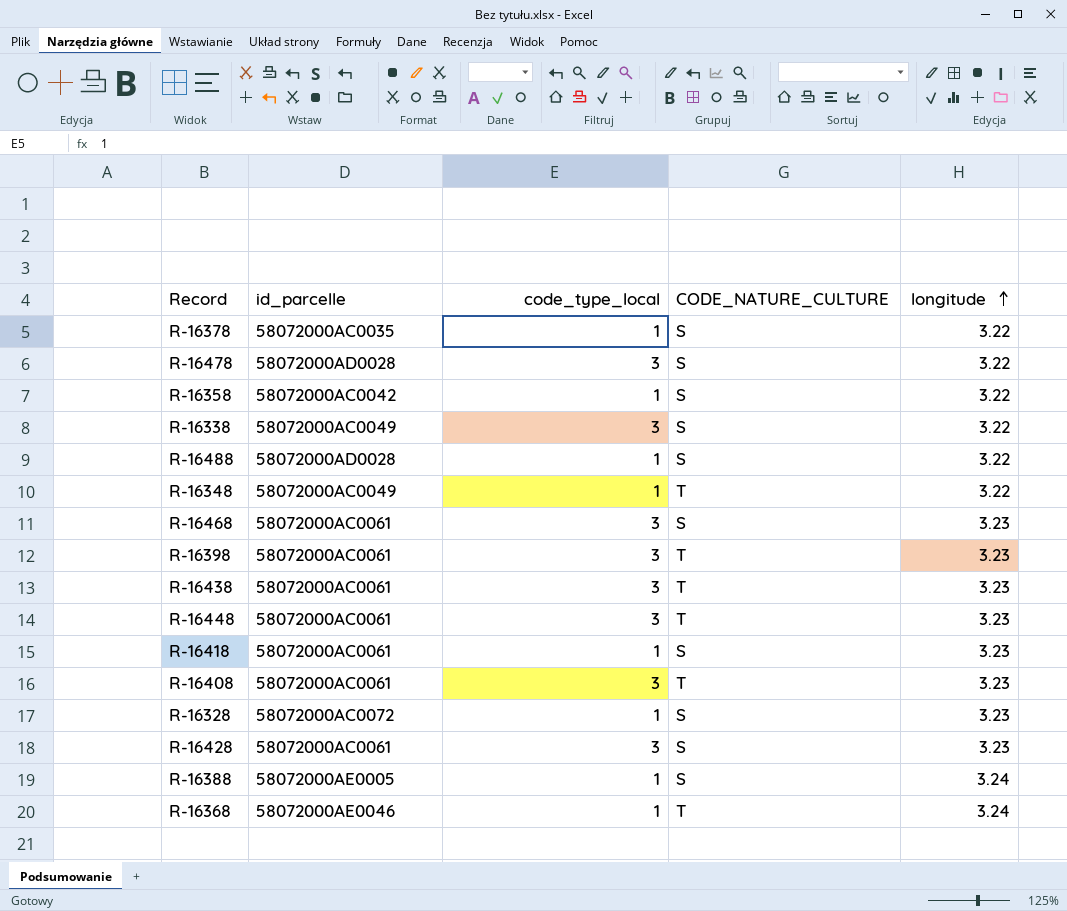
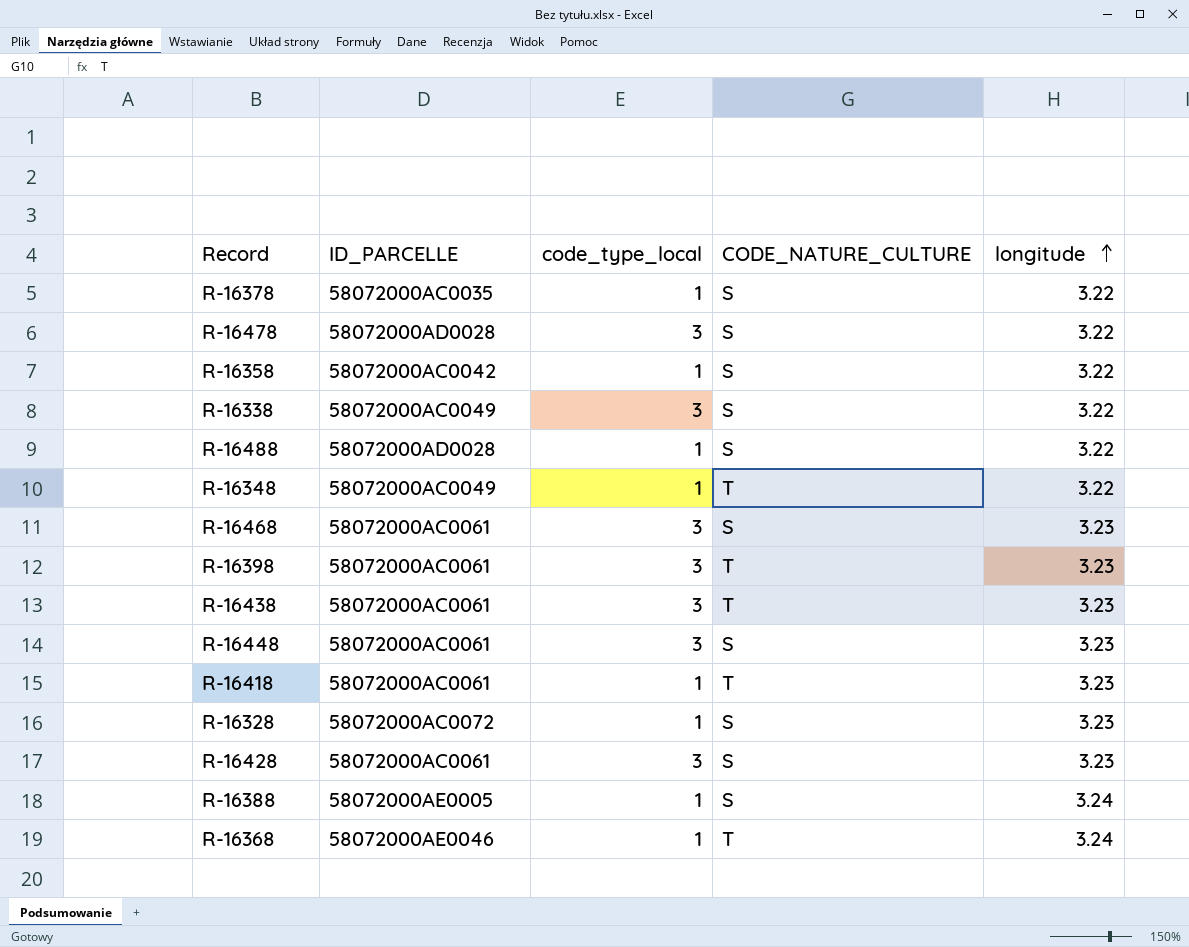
column name: id_parcelle -> ID_PARCELLE
row R-16408: 58072000AC0061 | 3 | T | 3.23 -> none
R-16448 | CODE_NATURE_CULTURE: T -> S
R-16418 | CODE_NATURE_CULTURE: S -> T

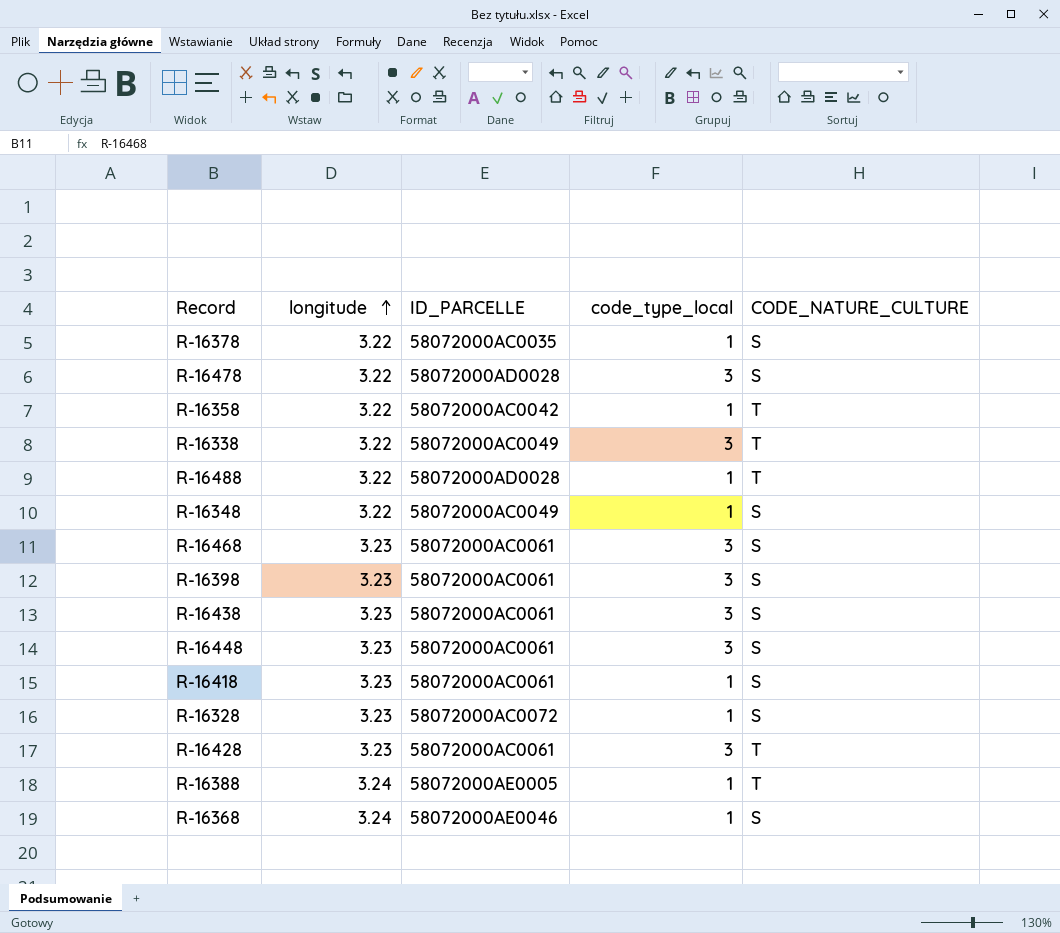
column longitude | position: 5 -> 2
R-16358 | CODE_NATURE_CULTURE: S -> T
R-16338 | CODE_NATURE_CULTURE: S -> T
R-16488 | CODE_NATURE_CULTURE: S -> T
R-16348 | CODE_NATURE_CULTURE: T -> S
R-16398 | CODE_NATURE_CULTURE: T -> S
R-16438 | CODE_NATURE_CULTURE: T -> S
R-16418 | CODE_NATURE_CULTURE: T -> S
R-16428 | CODE_NATURE_CULTURE: S -> T
R-16388 | CODE_NATURE_CULTURE: S -> T
R-16368 | CODE_NATURE_CULTURE: T -> S

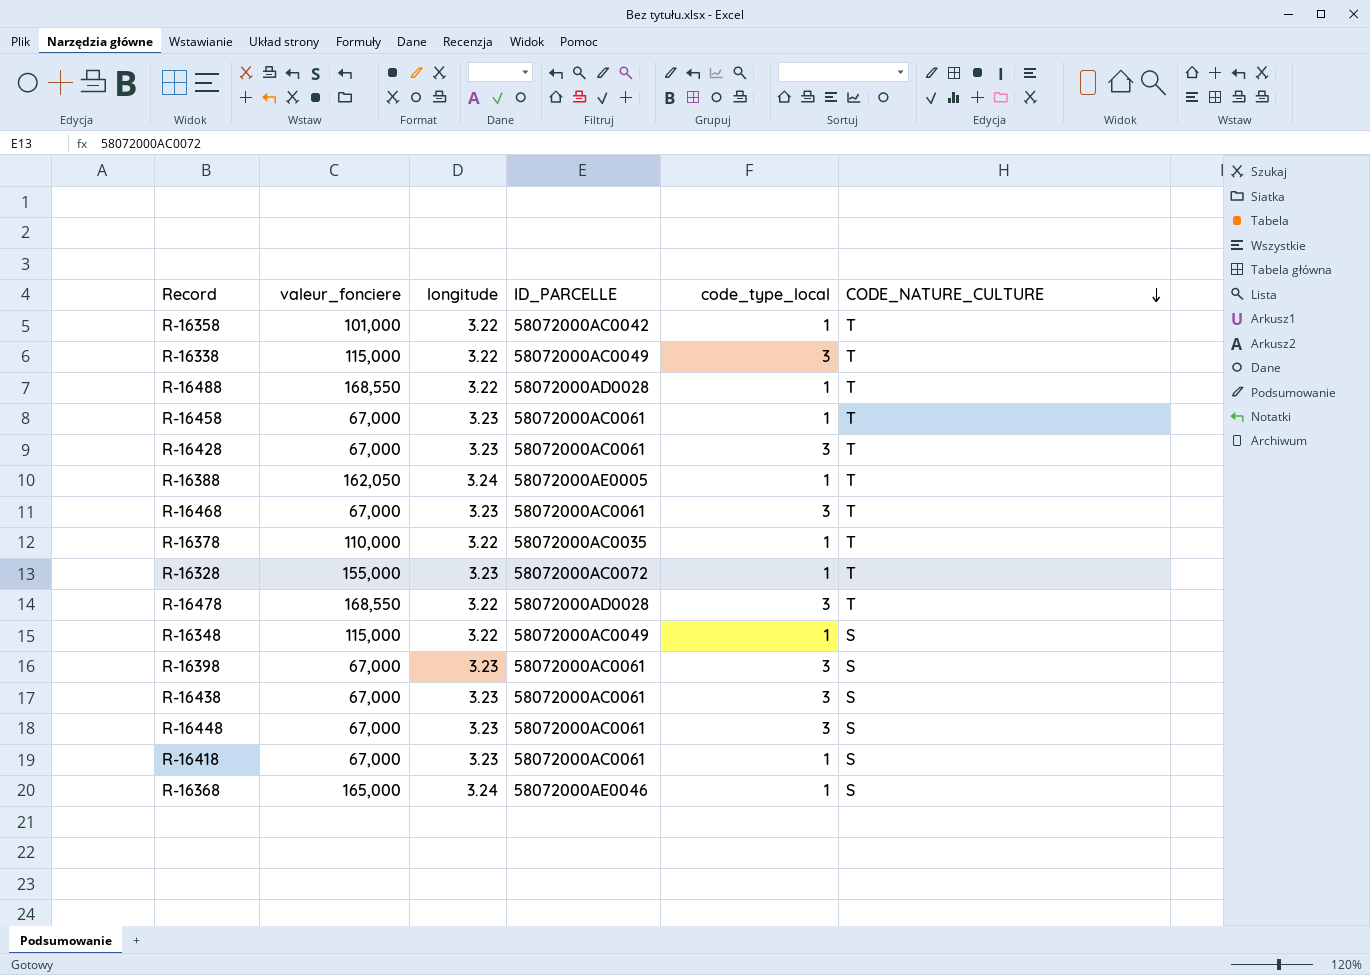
row order: longitude ascending -> CODE_NATURE_CULTURE descending
column valeur_fonciere | position: none -> 2
row R-16458: none -> 67,000 | 3.23 | 58072000AC0061 | 1 | T
R-16468 | CODE_NATURE_CULTURE: S -> T
R-16378 | CODE_NATURE_CULTURE: S -> T
R-16328 | CODE_NATURE_CULTURE: S -> T
R-16478 | CODE_NATURE_CULTURE: S -> T

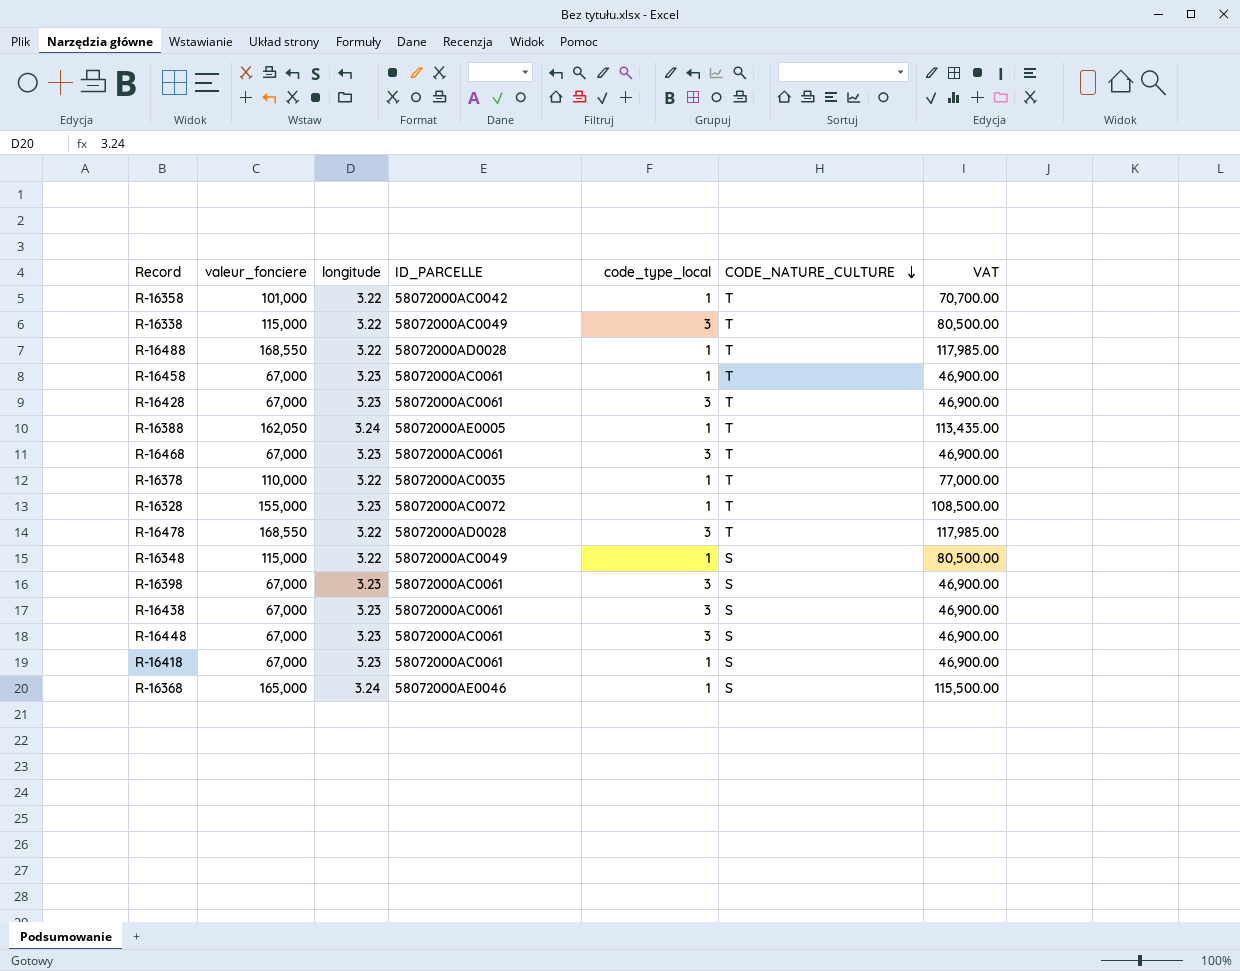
column VAT | formula: none -> [valeur_fonciere] * 0.7

